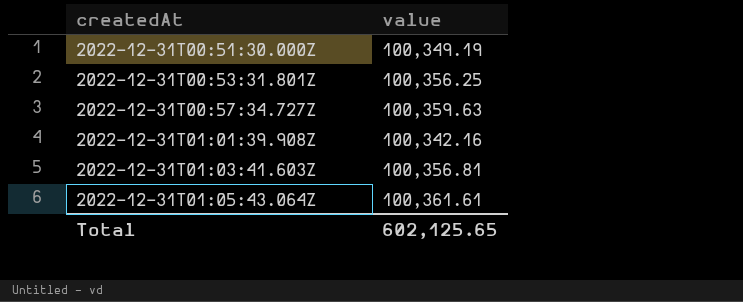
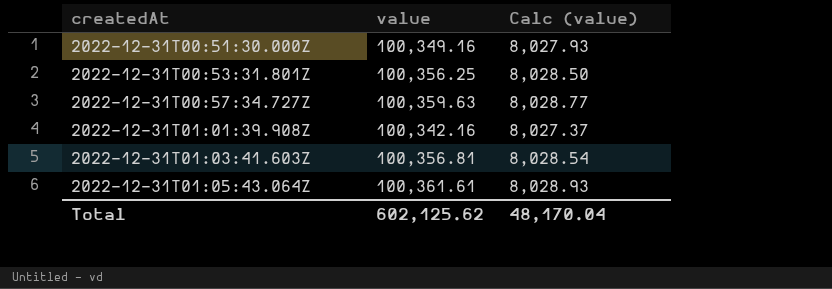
column Calc (value) | formula: none -> [value] * 0.08
2022-12-31T00:51:30.000Z | value: 100,349.19 -> 100,349.16
Total | value: 602,125.65 -> 602,125.62

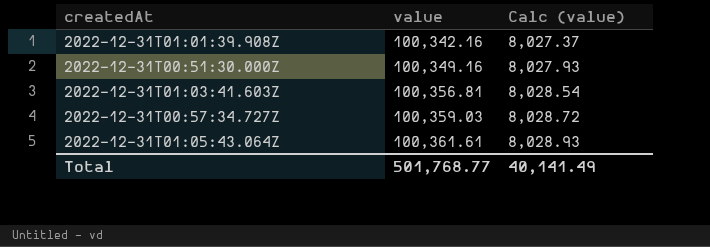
row order: createdAt ascending -> value ascending
row 2022-12-31T00:53:31.801Z: 100,356.25 | 8,028.50 -> none
2022-12-31T00:57:34.727Z | value: 100,359.63 -> 100,359.03
2022-12-31T00:57:34.727Z | Calc (value): 8,028.77 -> 8,028.72
Total | value: 602,125.62 -> 501,768.77
Total | Calc (value): 48,170.04 -> 40,141.49

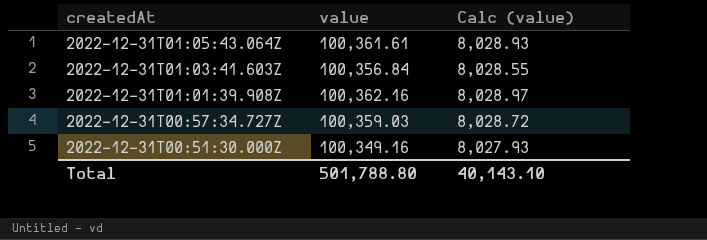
row order: value ascending -> createdAt descending
2022-12-31T01:03:41.603Z | value: 100,356.81 -> 100,356.84
2022-12-31T01:03:41.603Z | Calc (value): 8,028.54 -> 8,028.55
2022-12-31T01:01:39.908Z | value: 100,342.16 -> 100,362.16
2022-12-31T01:01:39.908Z | Calc (value): 8,027.37 -> 8,028.97
Total | value: 501,768.77 -> 501,788.80
Total | Calc (value): 40,141.49 -> 40,143.10

